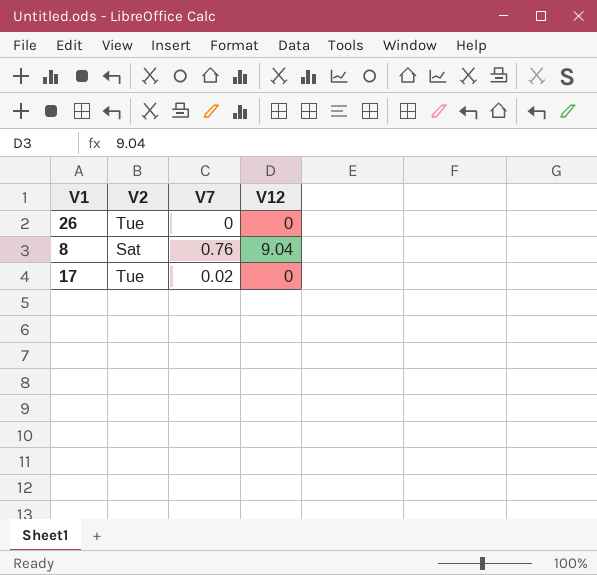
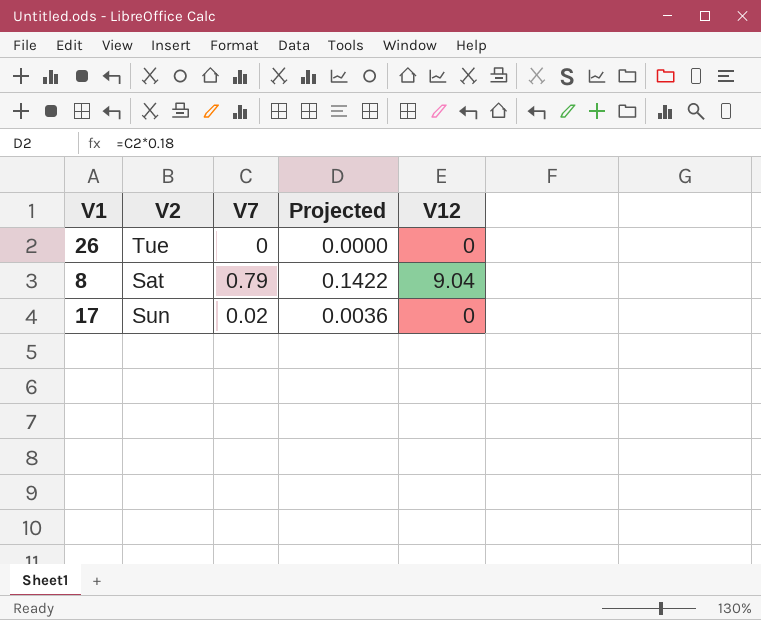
column Projected | formula: none -> [V7] * 0.18
8 | V7: 0.76 -> 0.79
17 | V2: Tue -> Sun

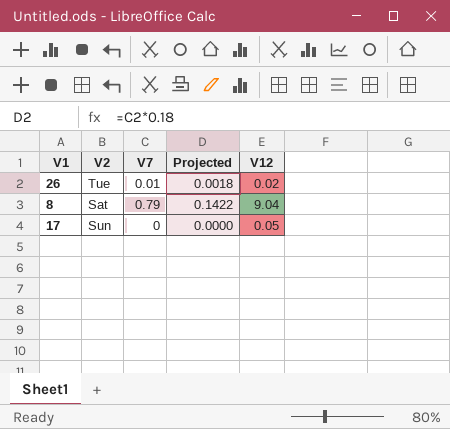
26 | V7: 0 -> 0.01
26 | Projected: 0.0000 -> 0.0018
26 | V12: 0 -> 0.02
17 | V7: 0.02 -> 0
17 | Projected: 0.0036 -> 0.0000
17 | V12: 0 -> 0.05

